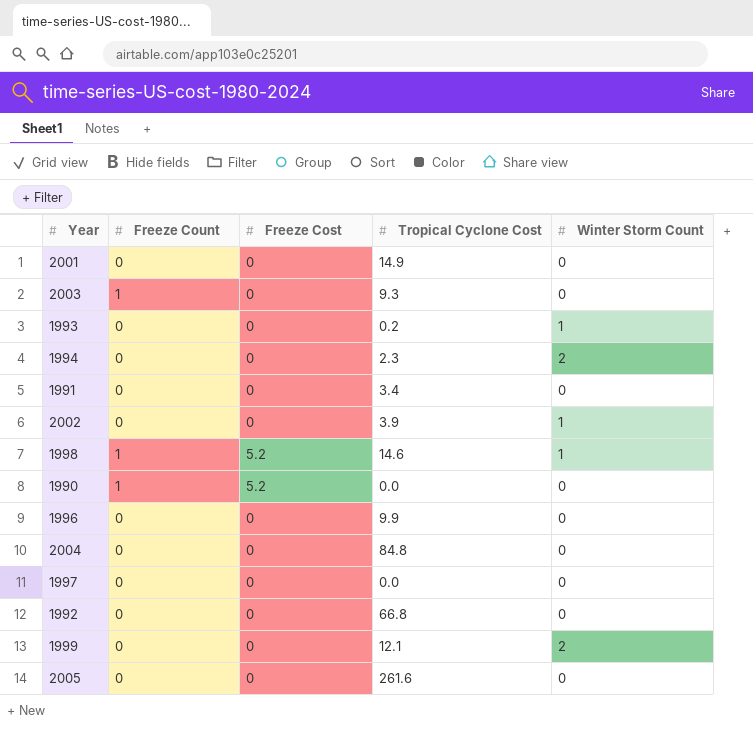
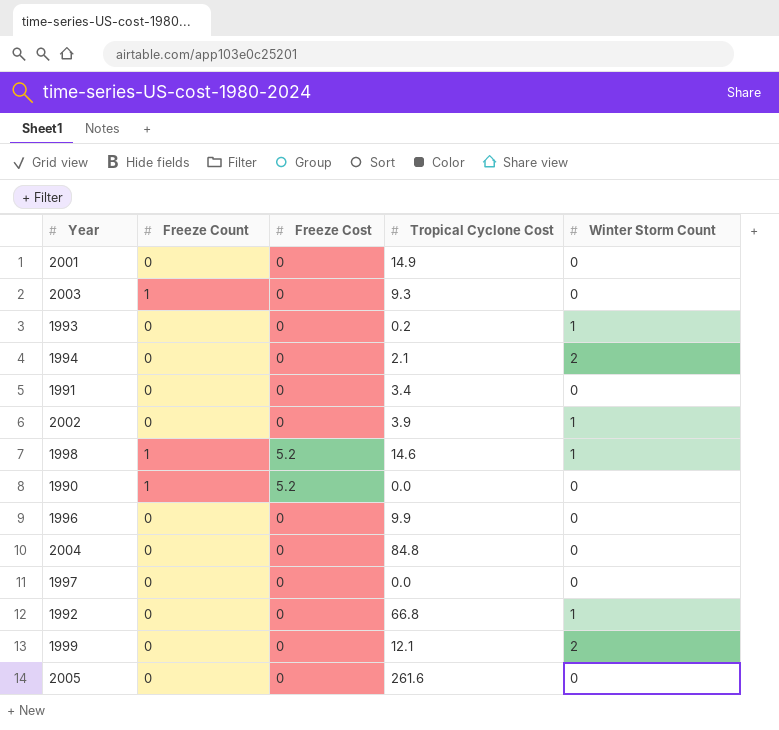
1994 | Tropical Cyclone Cost: 2.3 -> 2.1
1992 | Winter Storm Count: 0 -> 1

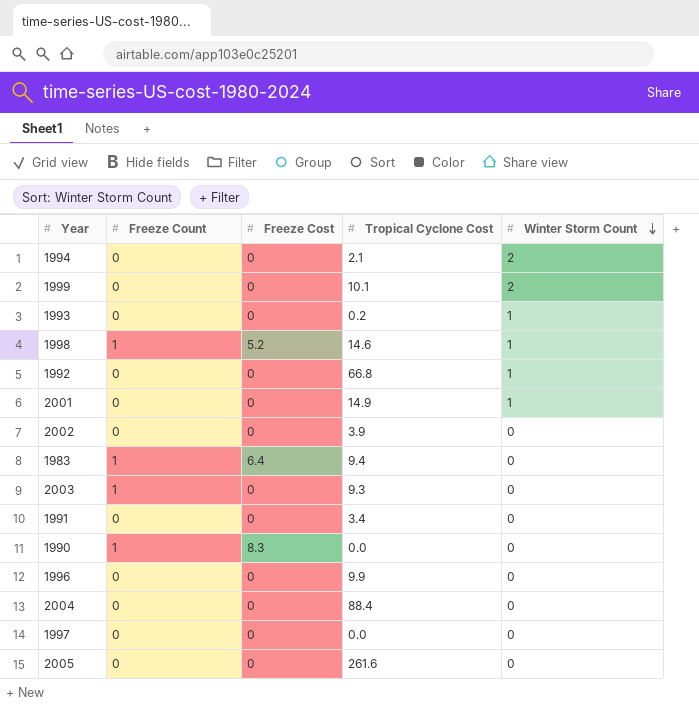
row order: none -> Winter Storm Count descending
1999 | Tropical Cyclone Cost: 12.1 -> 10.1
2001 | Winter Storm Count: 0 -> 1
2002 | Winter Storm Count: 1 -> 0
row 1983: none -> 1 | 6.4 | 9.4 | 0
1990 | Freeze Cost: 5.2 -> 8.3
2004 | Tropical Cyclone Cost: 84.8 -> 88.4

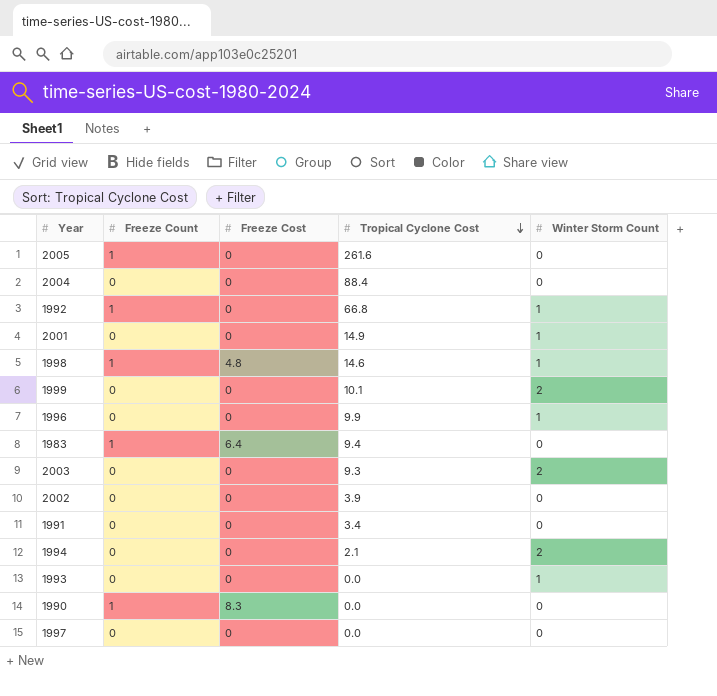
row order: Winter Storm Count descending -> Tropical Cyclone Cost descending
2005 | Freeze Count: 0 -> 1
1992 | Freeze Count: 0 -> 1
1998 | Freeze Cost: 5.2 -> 4.8
1996 | Winter Storm Count: 0 -> 1
2003 | Freeze Count: 1 -> 0
2003 | Winter Storm Count: 0 -> 2
1993 | Tropical Cyclone Cost: 0.2 -> 0.0

